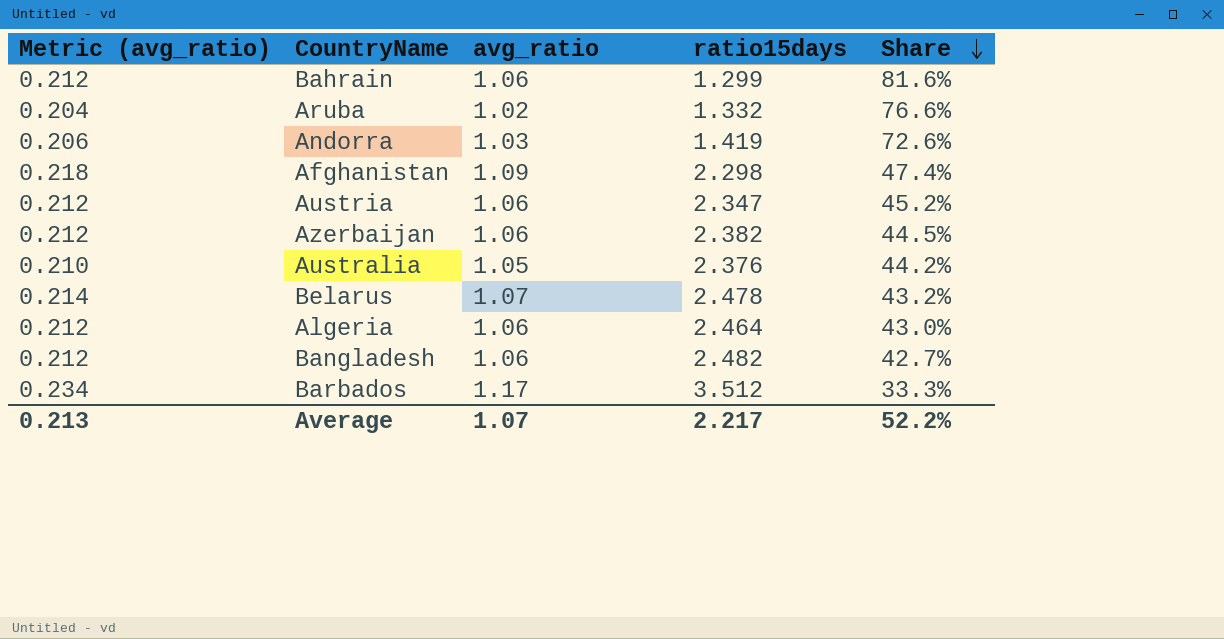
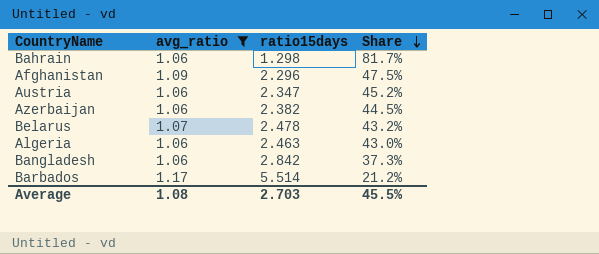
filter: none -> avg_ratio >= 1.06
column Metric (avg_ratio) | formula: [avg_ratio] * 0.2 -> none
Bahrain | ratio15days: 1.299 -> 1.298
Bahrain | Share: 81.6% -> 81.7%
Afghanistan | ratio15days: 2.298 -> 2.296
Afghanistan | Share: 47.4% -> 47.5%
Algeria | ratio15days: 2.464 -> 2.463
Bangladesh | ratio15days: 2.482 -> 2.842
Bangladesh | Share: 42.7% -> 37.3%
Barbados | ratio15days: 3.512 -> 5.514
Barbados | Share: 33.3% -> 21.2%
Average | avg_ratio: 1.07 -> 1.08
Average | ratio15days: 2.217 -> 2.703
Average | Share: 52.2% -> 45.5%

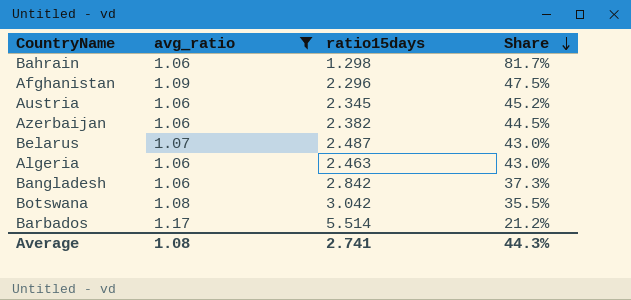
Austria | ratio15days: 2.347 -> 2.345
Belarus | ratio15days: 2.478 -> 2.487
Belarus | Share: 43.2% -> 43.0%
row Botswana: none -> 1.08 | 3.042 | 35.5%
Average | ratio15days: 2.703 -> 2.741
Average | Share: 45.5% -> 44.3%

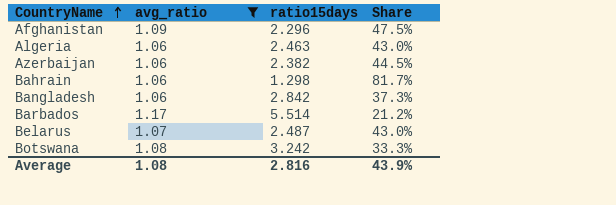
row order: Share descending -> CountryName ascending
row Austria: 1.06 | 2.345 | 45.2% -> none
Botswana | ratio15days: 3.042 -> 3.242
Botswana | Share: 35.5% -> 33.3%
Average | ratio15days: 2.741 -> 2.816
Average | Share: 44.3% -> 43.9%

